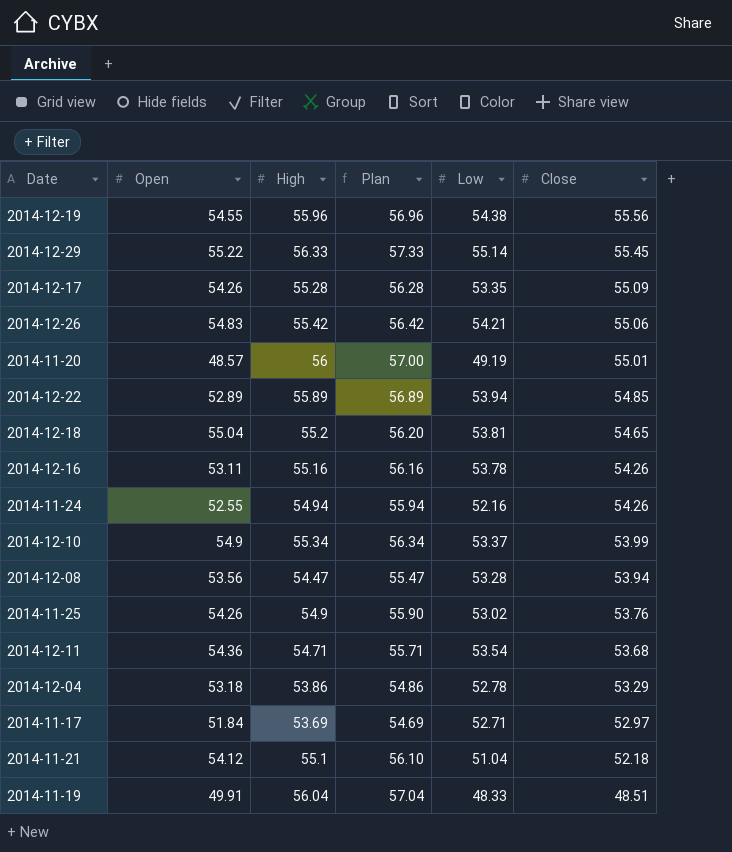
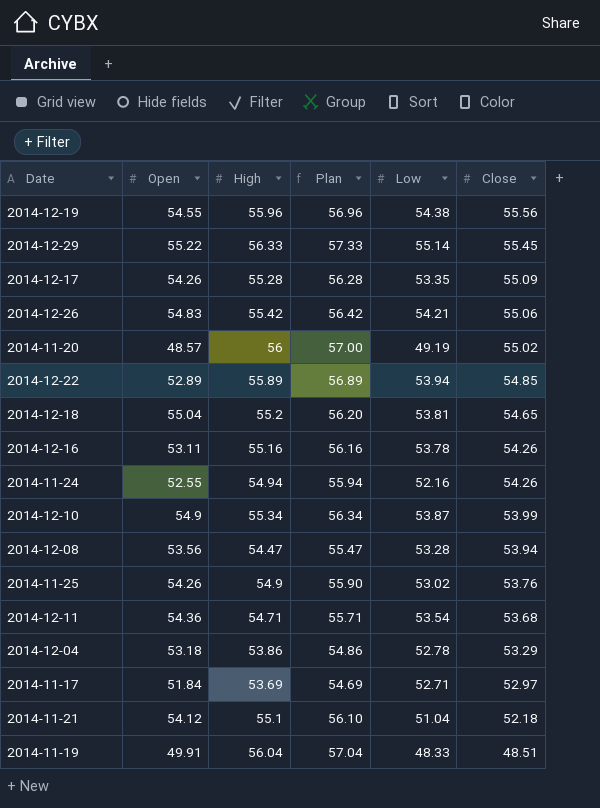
2014-11-20 | Close: 55.01 -> 55.02
2014-12-10 | Low: 53.37 -> 53.87

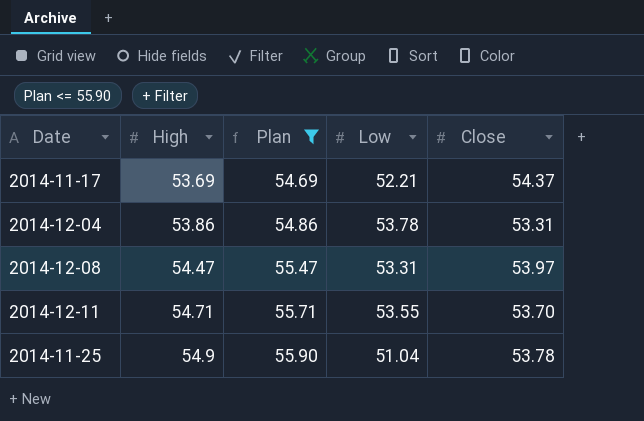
filter: none -> Plan <= 55.90
row order: Close descending -> High ascending
column Open | position: 2 -> none
2014-11-17 | Low: 52.71 -> 52.21
2014-11-17 | Close: 52.97 -> 54.37
2014-12-04 | Low: 52.78 -> 53.78
2014-12-04 | Close: 53.29 -> 53.31
2014-12-08 | Low: 53.28 -> 53.31
2014-12-08 | Close: 53.94 -> 53.97
2014-12-11 | Low: 53.54 -> 53.55
2014-12-11 | Close: 53.68 -> 53.70
2014-11-25 | Low: 53.02 -> 51.04
2014-11-25 | Close: 53.76 -> 53.78

